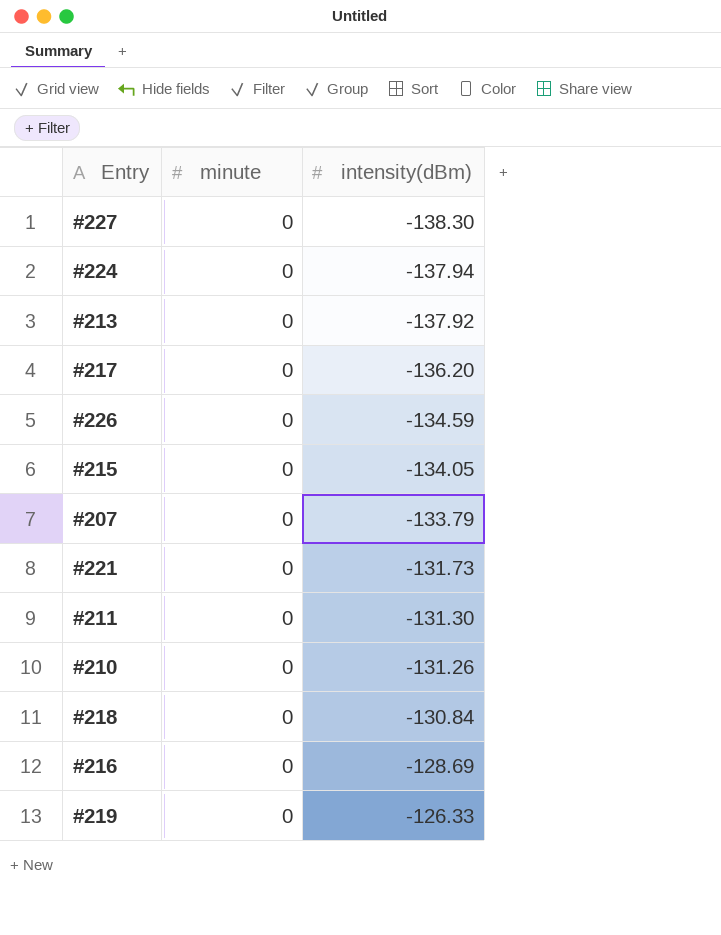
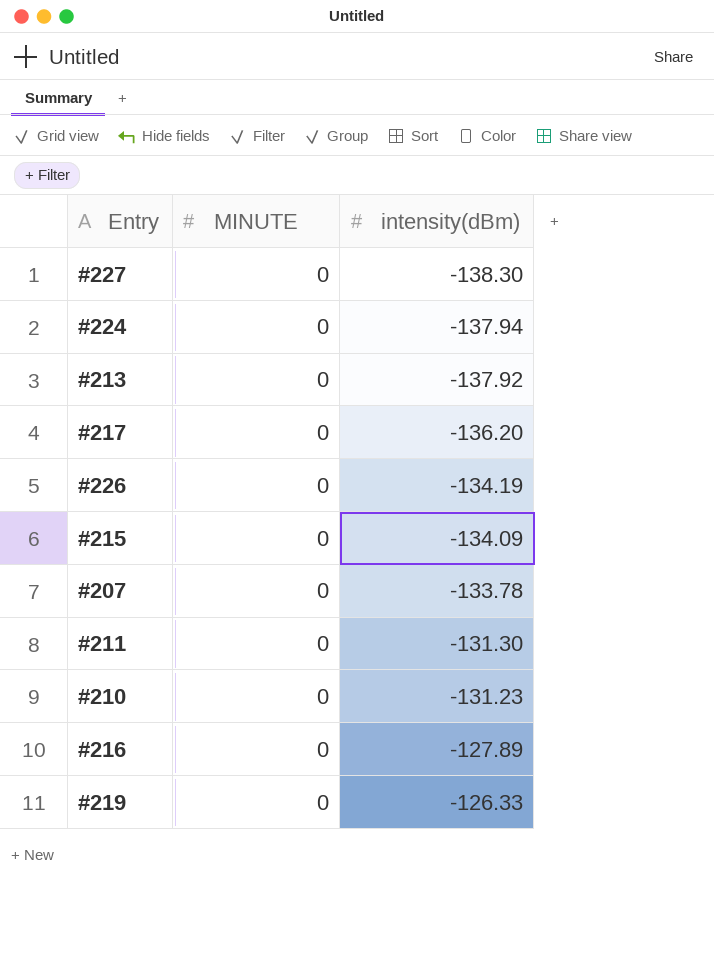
column name: minute -> MINUTE
row #221: 0 | -131.73 -> none
row #218: 0 | -130.84 -> none
#226 | intensity(dBm): -134.59 -> -134.19
#215 | intensity(dBm): -134.05 -> -134.09
#207 | intensity(dBm): -133.79 -> -133.78
#210 | intensity(dBm): -131.26 -> -131.23
#216 | intensity(dBm): -128.69 -> -127.89

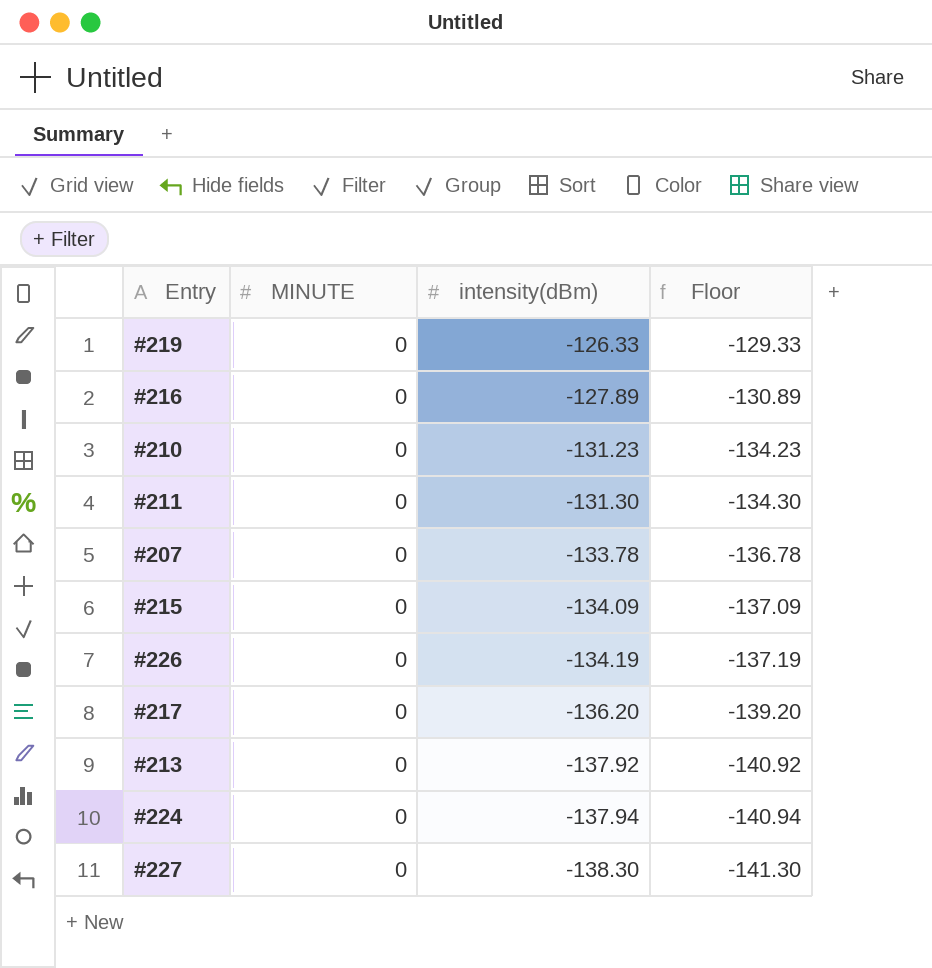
row order: intensity(dBm) ascending -> intensity(dBm) descending
column Floor | formula: none -> [intensity(dBm)] - 3

